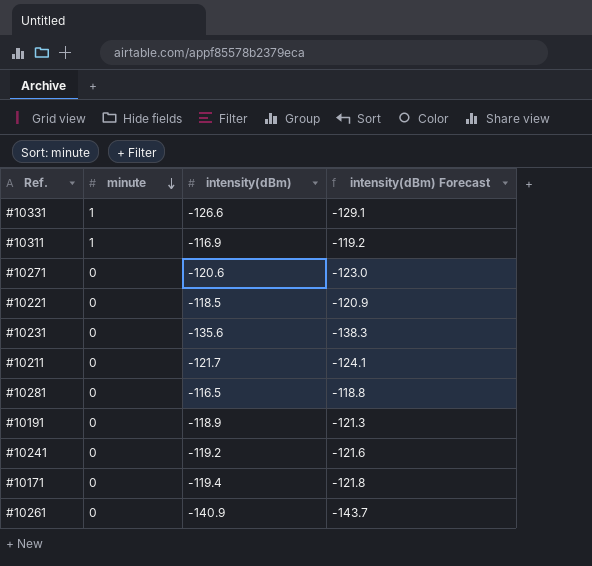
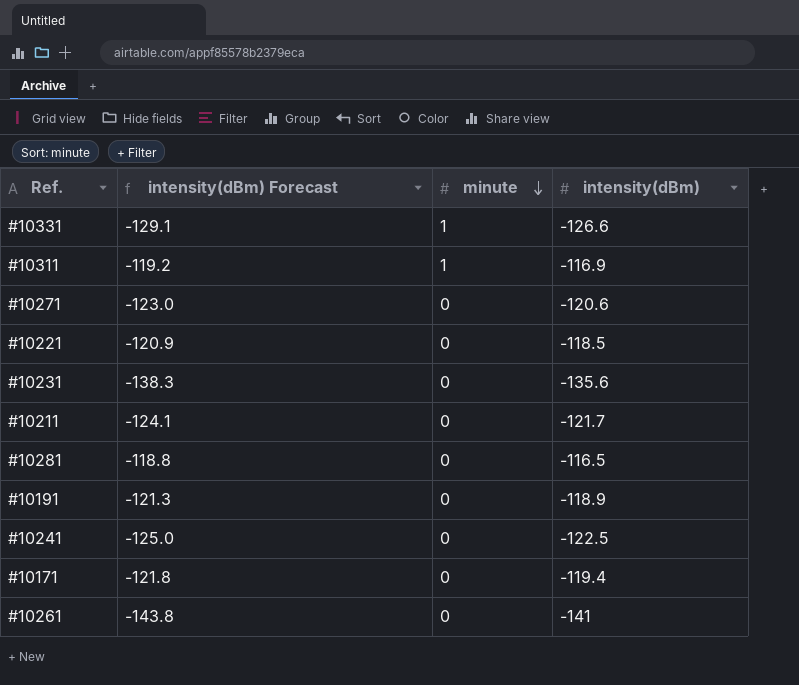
column intensity(dBm) Forecast | position: 4 -> 2
#10241 | intensity(dBm) Forecast: -121.6 -> -125.0
#10241 | intensity(dBm): -119.2 -> -122.5
#10261 | intensity(dBm) Forecast: -143.7 -> -143.8
#10261 | intensity(dBm): -140.9 -> -141

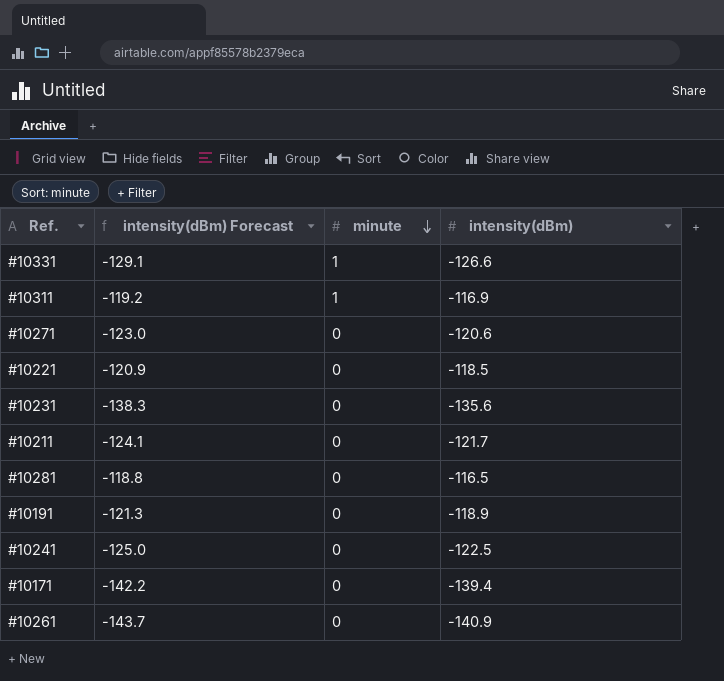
#10171 | intensity(dBm) Forecast: -121.8 -> -142.2
#10171 | intensity(dBm): -119.4 -> -139.4
#10261 | intensity(dBm) Forecast: -143.8 -> -143.7
#10261 | intensity(dBm): -141 -> -140.9

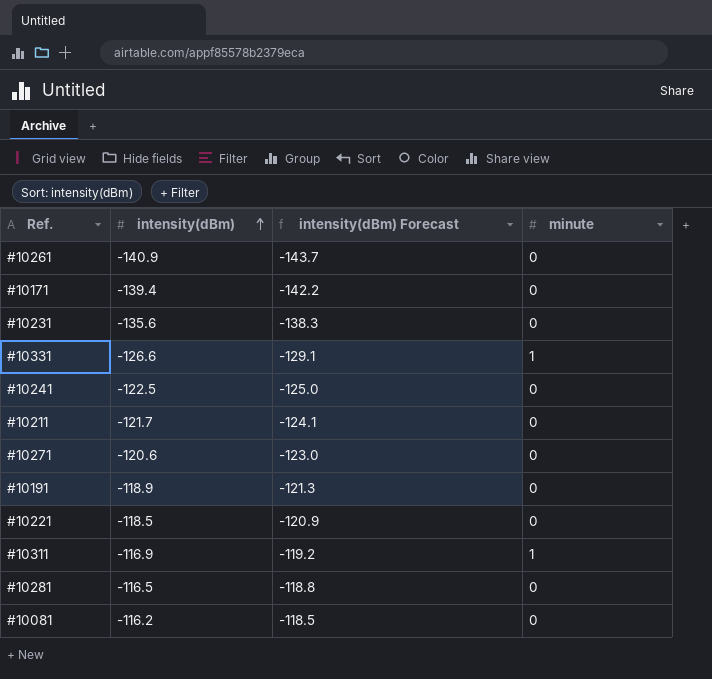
row order: minute descending -> intensity(dBm) ascending
column intensity(dBm) | position: 4 -> 2
row #10081: none -> -116.2 | -118.5 | 0

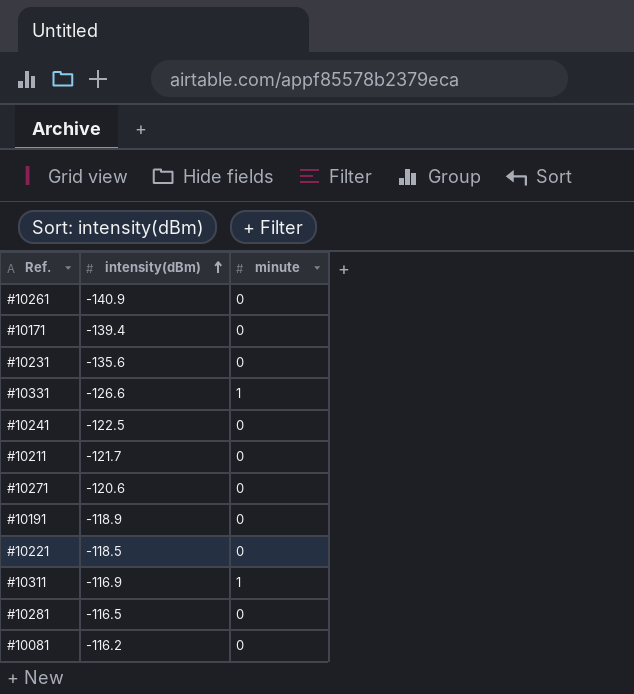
column intensity(dBm) Forecast | formula: [intensity(dBm)] * 1.02 -> none

